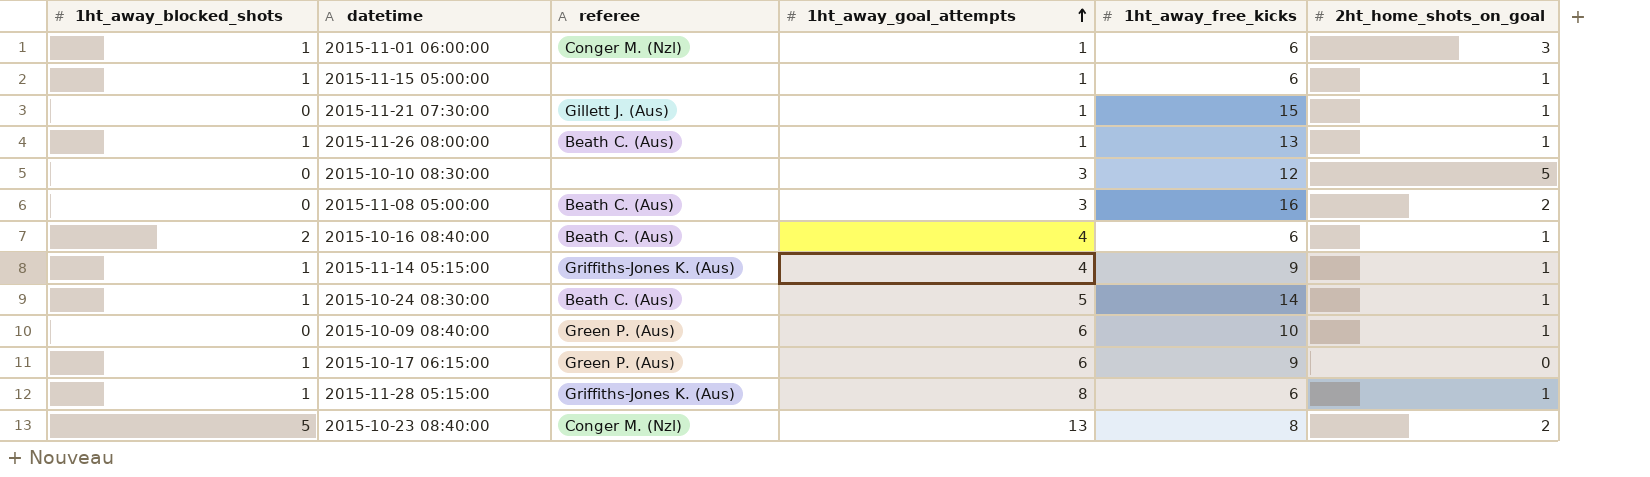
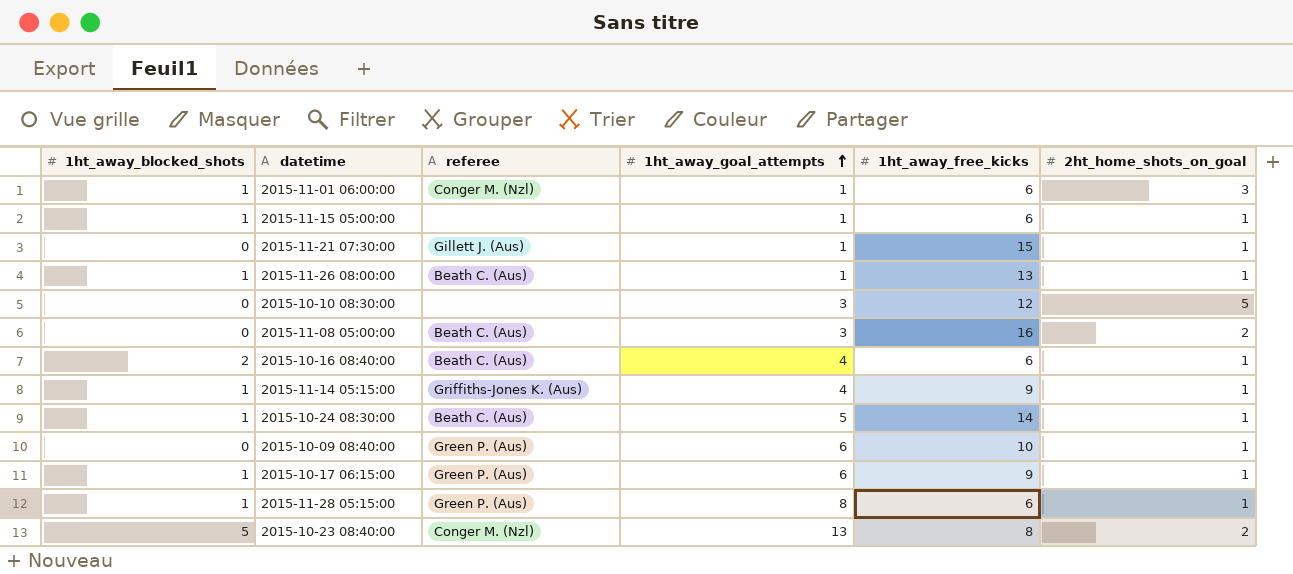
2015-10-17 06:15:00 | 2ht_home_shots_on_goal: 0 -> 1
2015-11-28 05:15:00 | referee: Griffiths-Jones K. (Aus) -> Green P. (Aus)

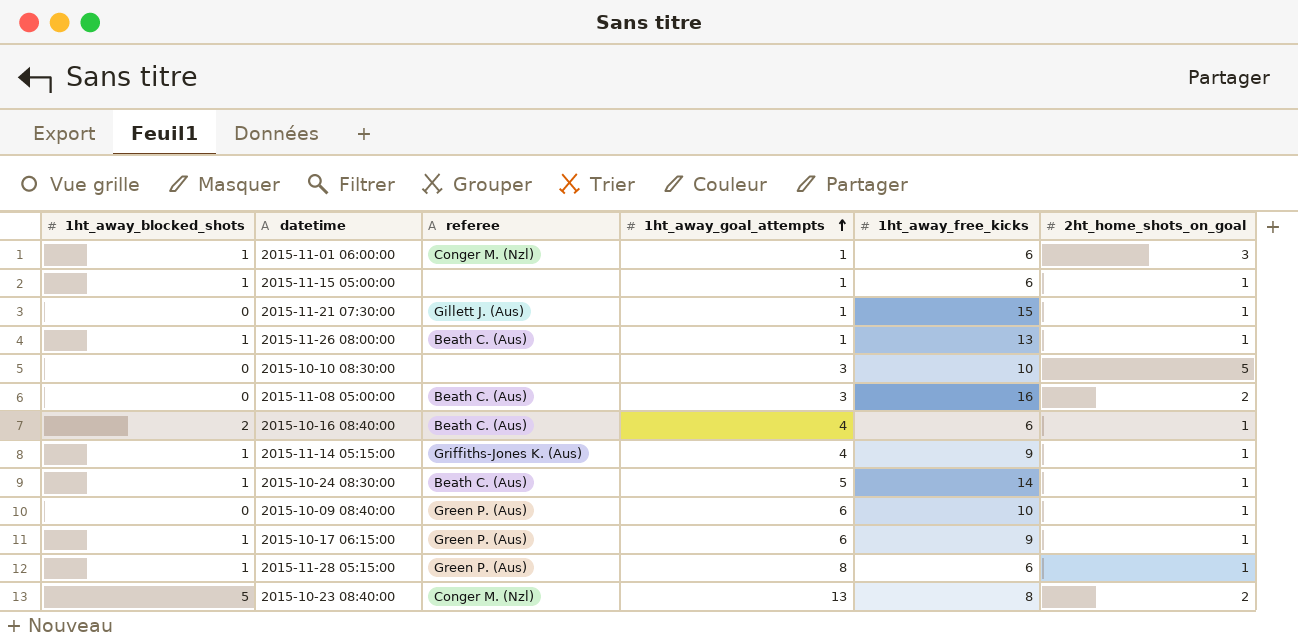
2015-10-10 08:30:00 | 1ht_away_free_kicks: 12 -> 10

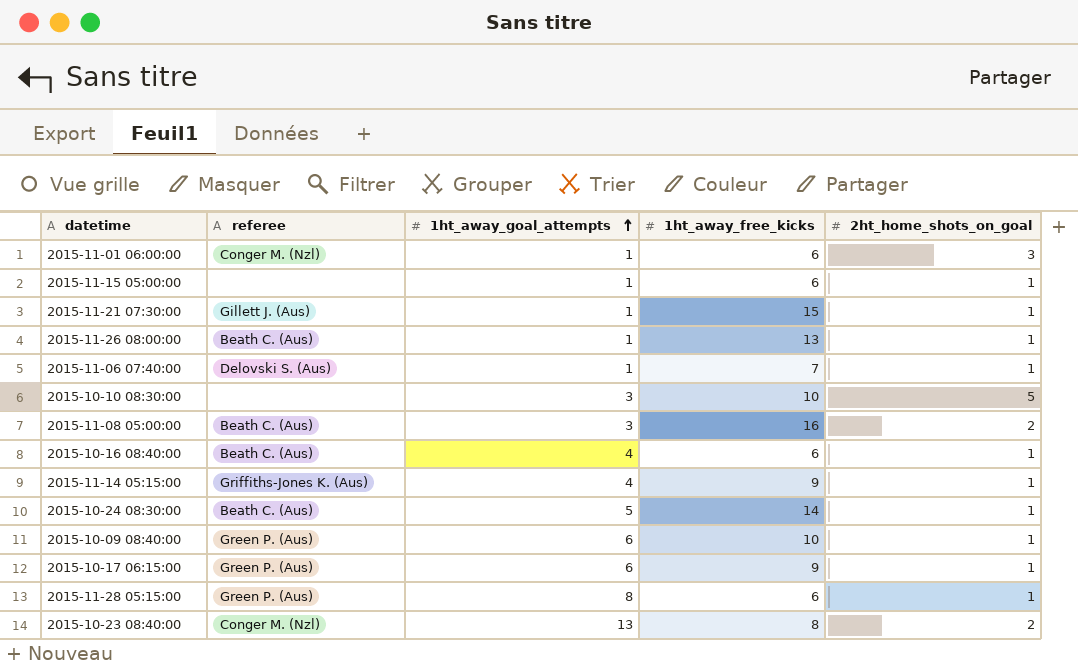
column 1ht_away_blocked_shots | position: 1 -> none
row 2015-11-06 07:40:00: none -> Delovski S. (Aus) | 1 | 7 | 1

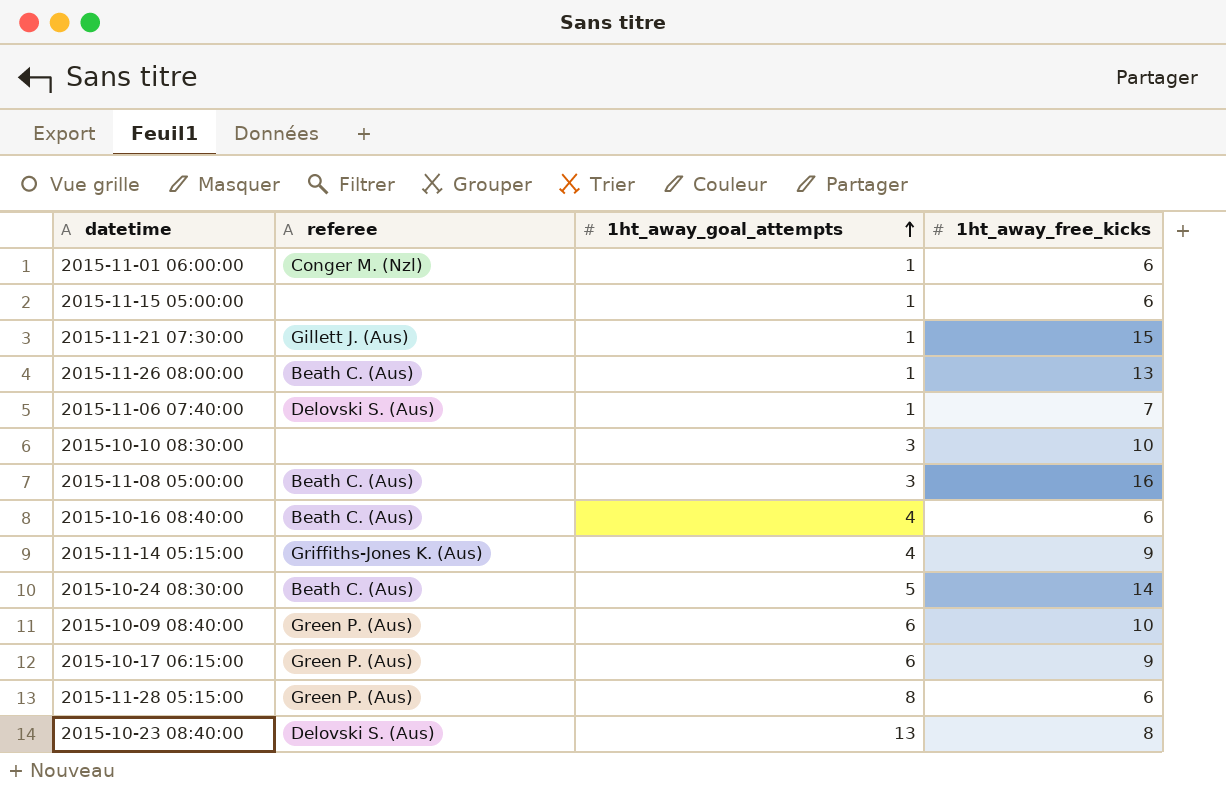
column 2ht_home_shots_on_goal | position: 5 -> none
2015-10-23 08:40:00 | referee: Conger M. (Nzl) -> Delovski S. (Aus)

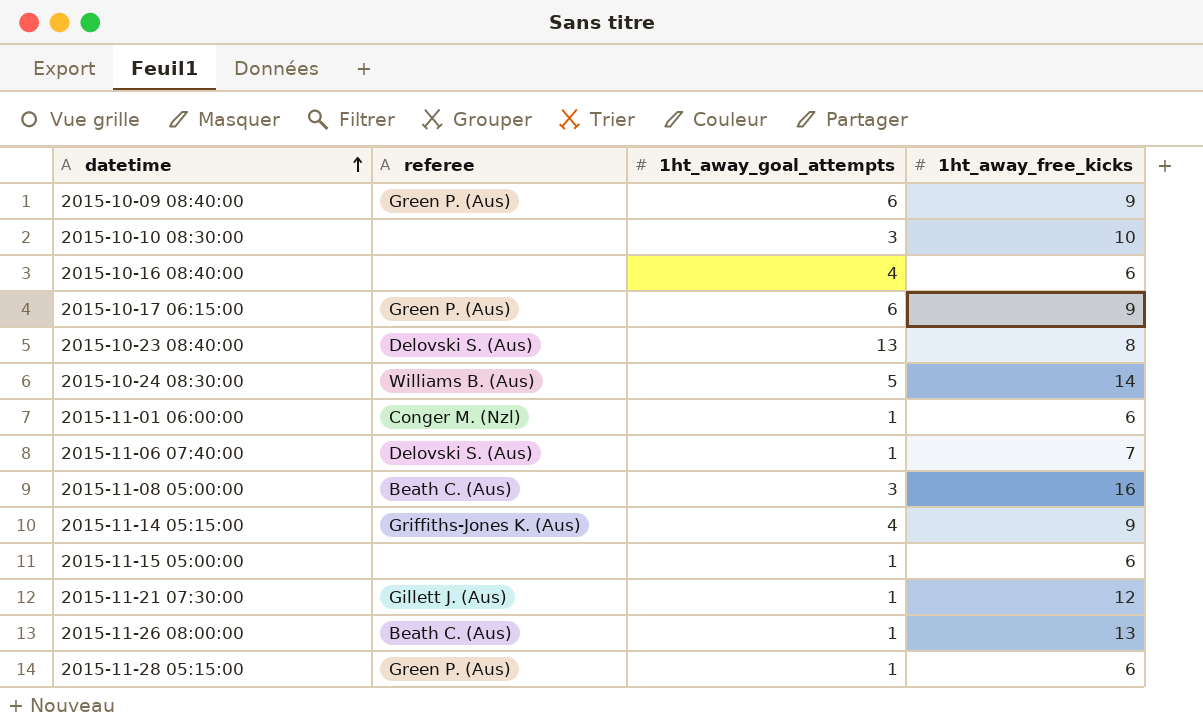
row order: 1ht_away_goal_attempts ascending -> datetime ascending
2015-10-09 08:40:00 | 1ht_away_free_kicks: 10 -> 9
2015-10-16 08:40:00 | referee: Beath C. (Aus) -> none
2015-10-24 08:30:00 | referee: Beath C. (Aus) -> Williams B. (Aus)
2015-11-21 07:30:00 | 1ht_away_free_kicks: 15 -> 12
2015-11-28 05:15:00 | 1ht_away_goal_attempts: 8 -> 1

